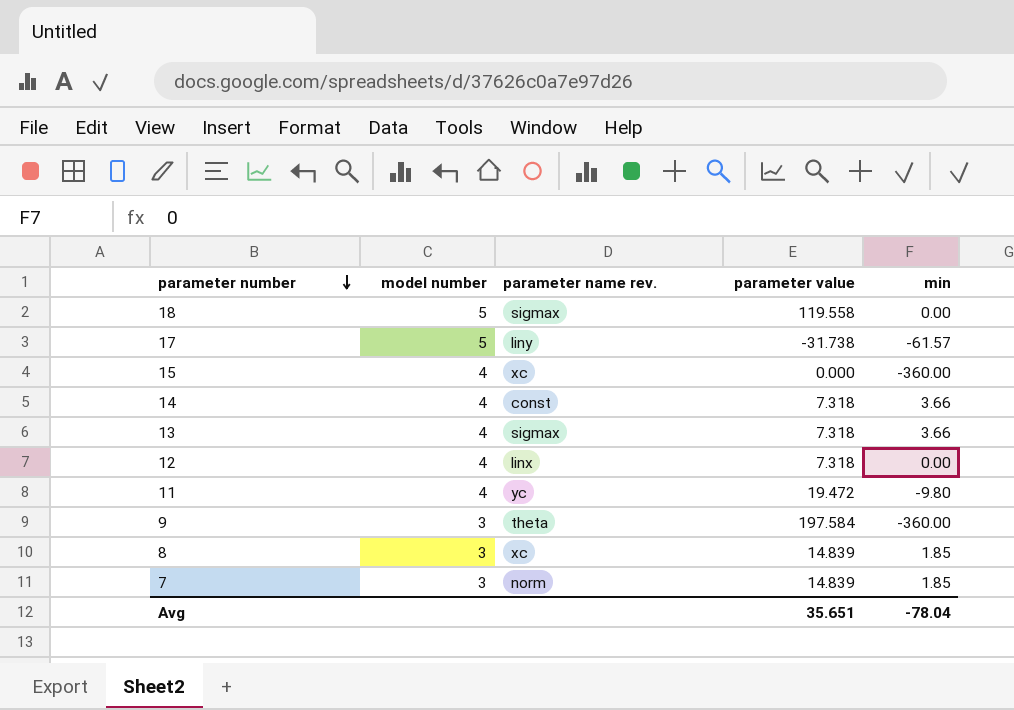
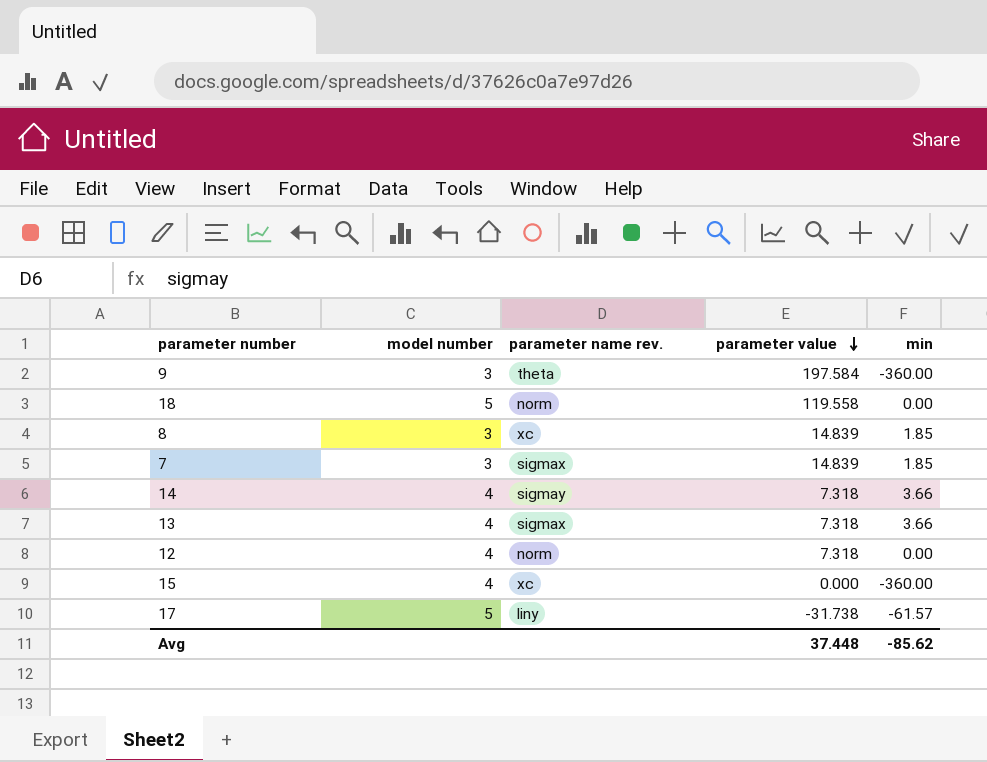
row order: parameter number descending -> parameter value descending
row 11: 4 | yc | 19.472 | -9.80 -> none
18 | parameter name rev.: sigmax -> norm
7 | parameter name rev.: norm -> sigmax
14 | parameter name rev.: const -> sigmay
12 | parameter name rev.: linx -> norm
Avg | parameter value: 35.651 -> 37.448
Avg | min: -78.04 -> -85.62

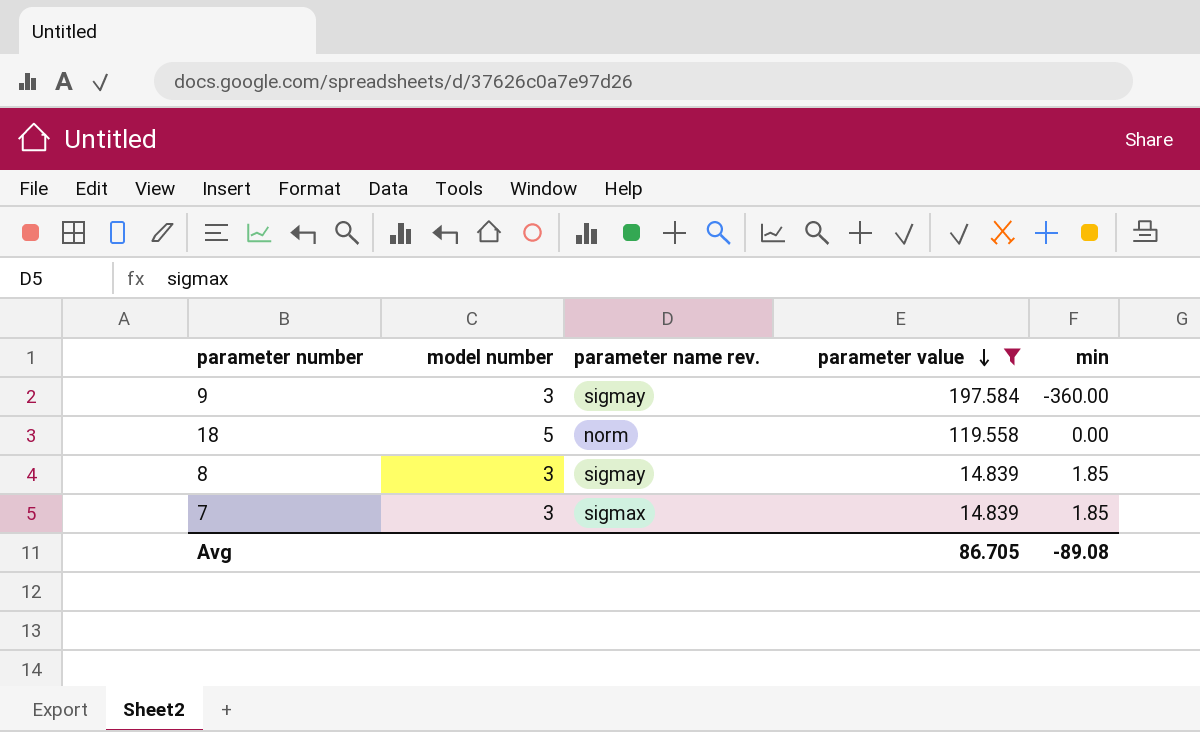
filter: none -> parameter value >= 14.839
9 | parameter name rev.: theta -> sigmay
8 | parameter name rev.: xc -> sigmay
Avg | parameter value: 37.448 -> 86.705
Avg | min: -85.62 -> -89.08

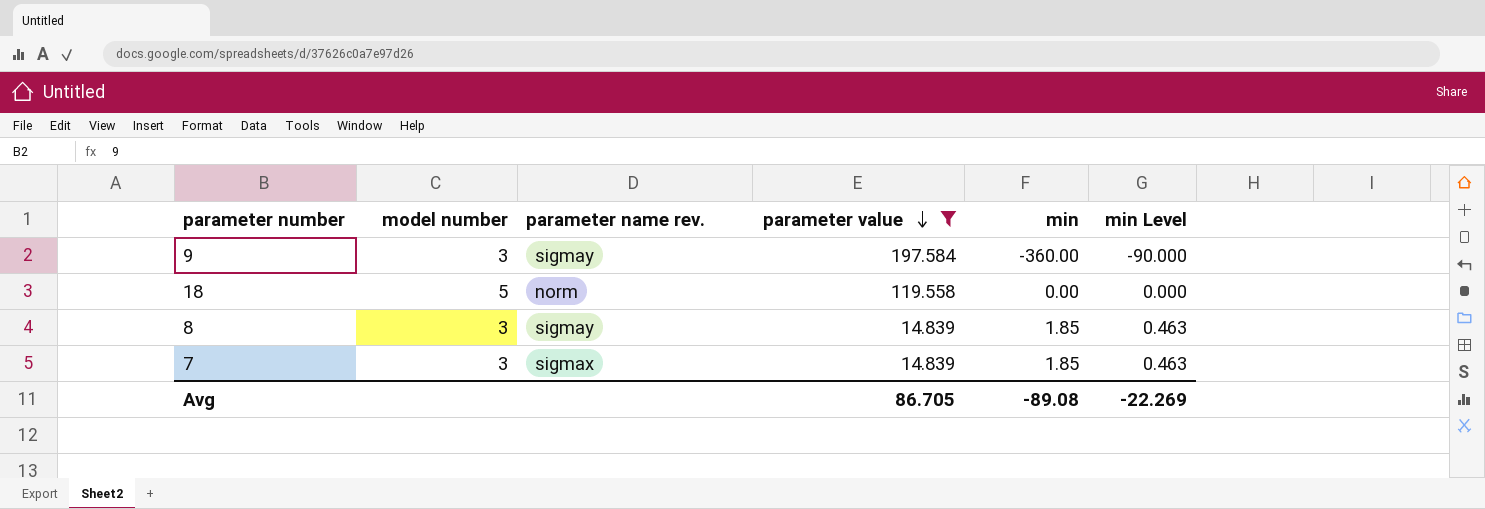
column min Level | formula: none -> [min] * 0.25

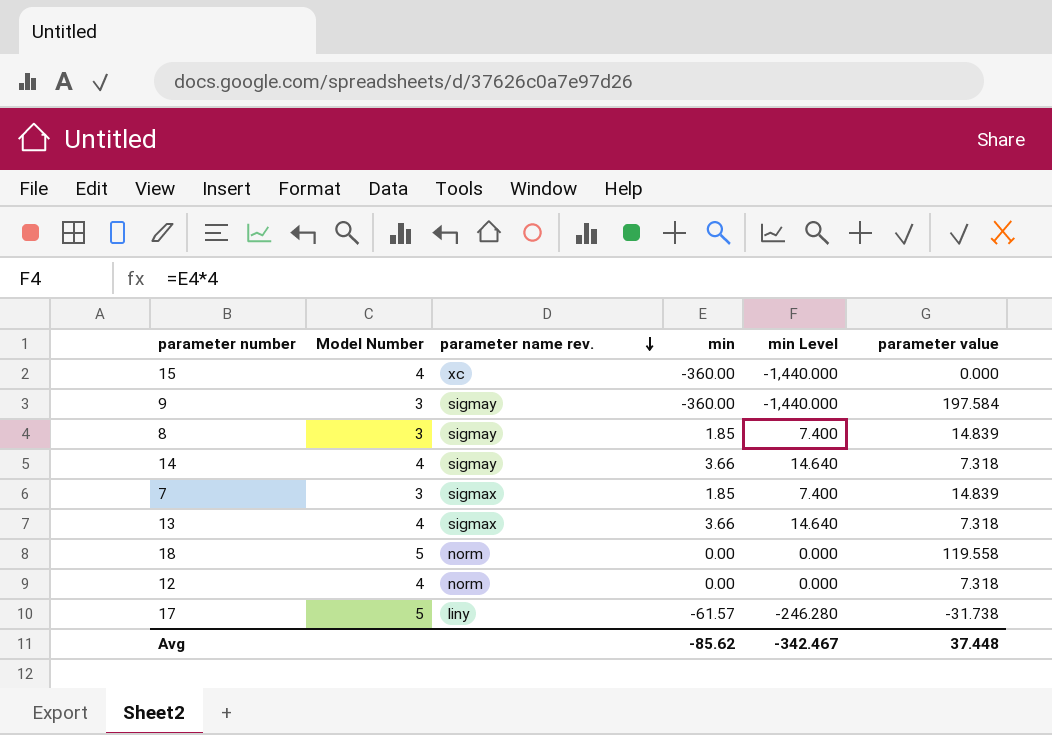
filter: parameter value >= 14.839 -> none
row order: parameter value descending -> parameter name rev. descending
column name: model number -> Model Number
column min Level | formula: [min] * 0.25 -> [min] * 4
column parameter value | position: 4 -> 6
Avg | min: -89.08 -> -85.62
Avg | min Level: -22.269 -> -342.467
Avg | parameter value: 86.705 -> 37.448

